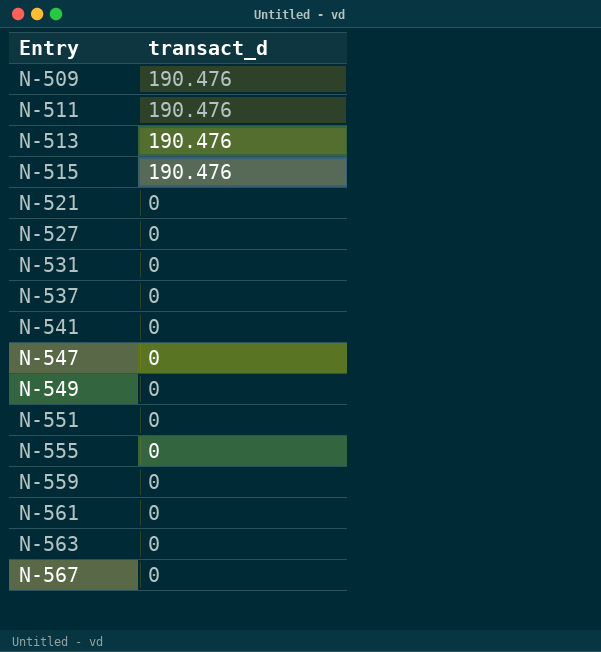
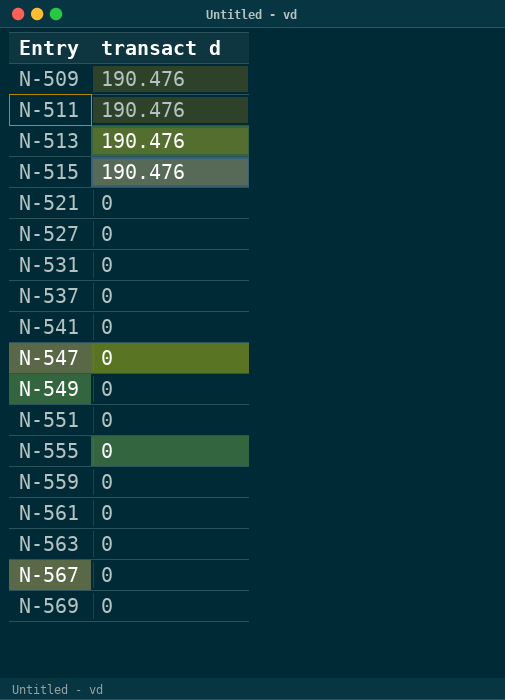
column name: transact_d -> transact d
row N-569: none -> 0

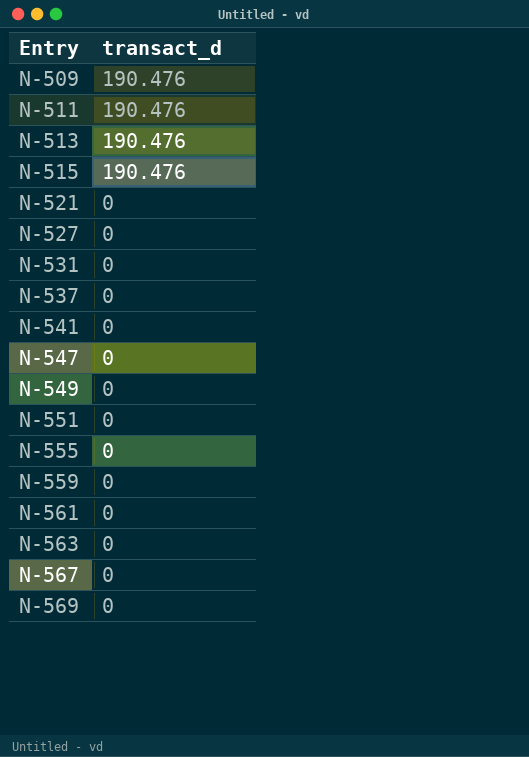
column name: transact d -> transact_d

